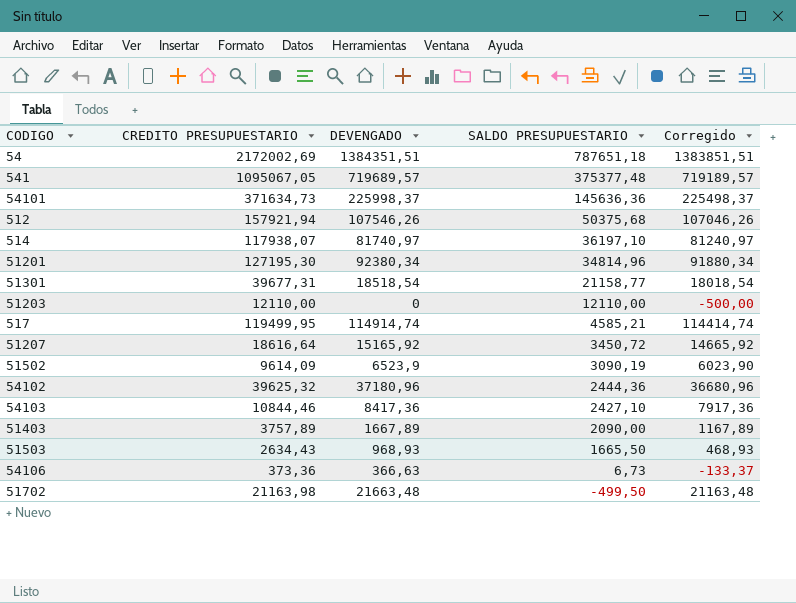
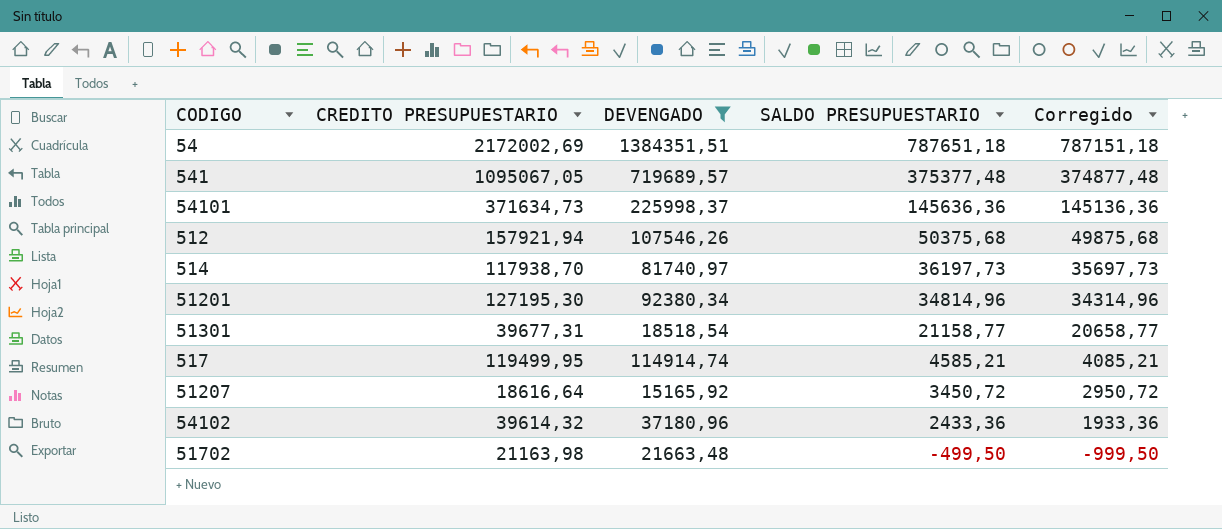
filter: none -> DEVENGADO >= 15165,92
column Corregido | formula: [DEVENGADO] - 500 -> [SALDO PRESUPUESTARIO] - 500
514 | CREDITO PRESUPUESTARIO: 117938,07 -> 117938,70
514 | SALDO PRESUPUESTARIO: 36197,10 -> 36197,73
54102 | CREDITO PRESUPUESTARIO: 39625,32 -> 39614,32
54102 | SALDO PRESUPUESTARIO: 2444,36 -> 2433,36

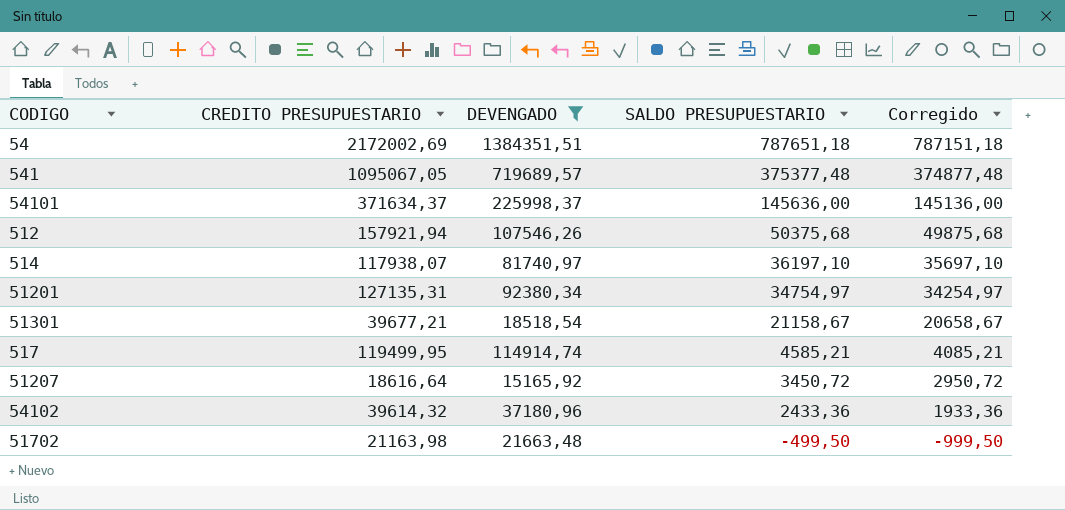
54101 | CREDITO PRESUPUESTARIO: 371634,73 -> 371634,37
54101 | SALDO PRESUPUESTARIO: 145636,36 -> 145636,00
54101 | Corregido: 145136,36 -> 145136,00
514 | CREDITO PRESUPUESTARIO: 117938,70 -> 117938,07
514 | SALDO PRESUPUESTARIO: 36197,73 -> 36197,10
514 | Corregido: 35697,73 -> 35697,10
51201 | CREDITO PRESUPUESTARIO: 127195,30 -> 127135,31
51201 | SALDO PRESUPUESTARIO: 34814,96 -> 34754,97
51201 | Corregido: 34314,96 -> 34254,97
51301 | CREDITO PRESUPUESTARIO: 39677,31 -> 39677,21
51301 | SALDO PRESUPUESTARIO: 21158,77 -> 21158,67
51301 | Corregido: 20658,77 -> 20658,67

